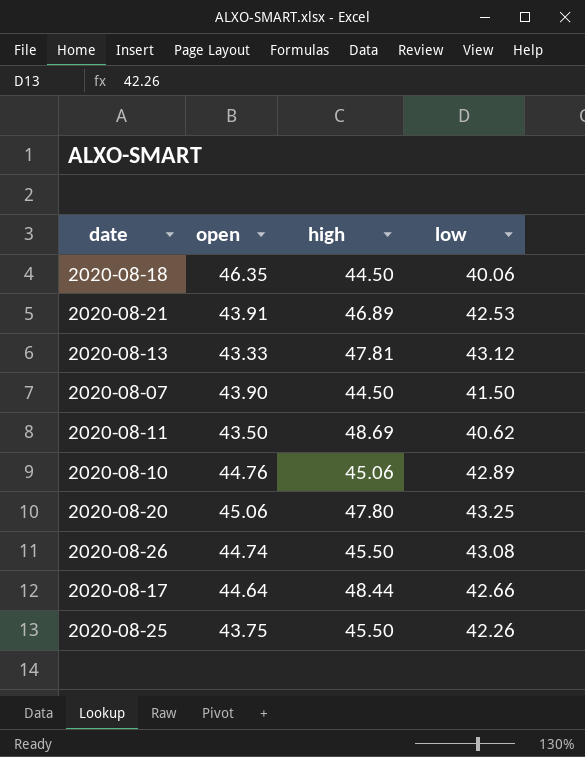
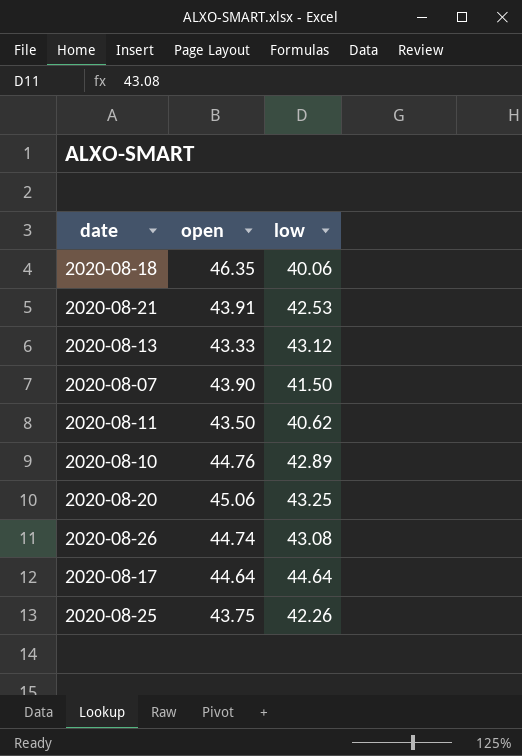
column high | position: 3 -> none
2020-08-17 | low: 42.66 -> 44.64

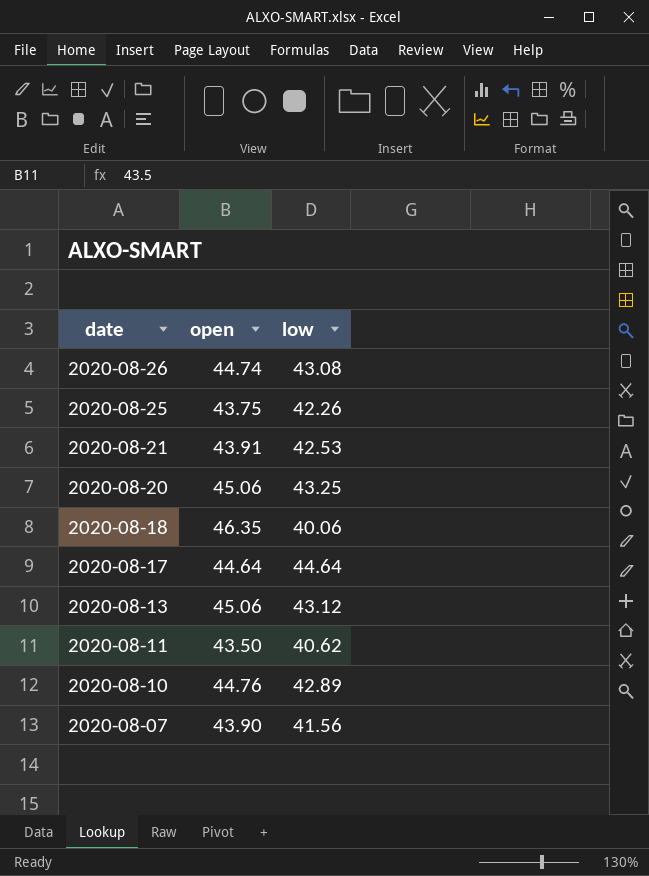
row order: none -> date descending
2020-08-13 | open: 43.33 -> 45.06
2020-08-07 | low: 41.50 -> 41.56

